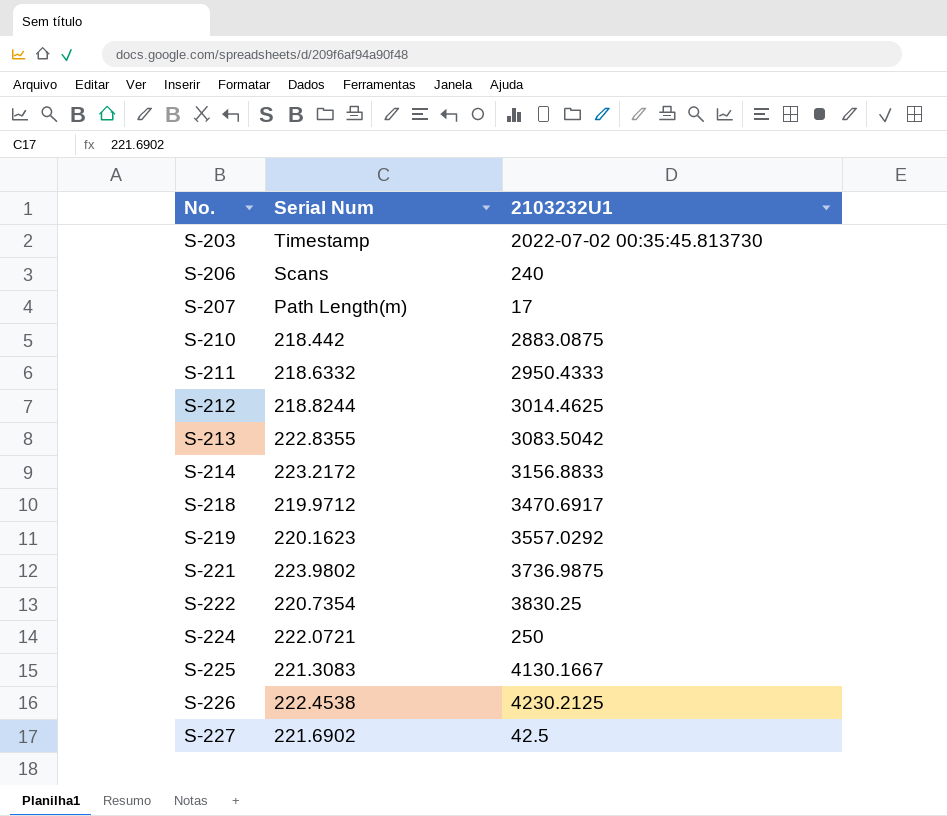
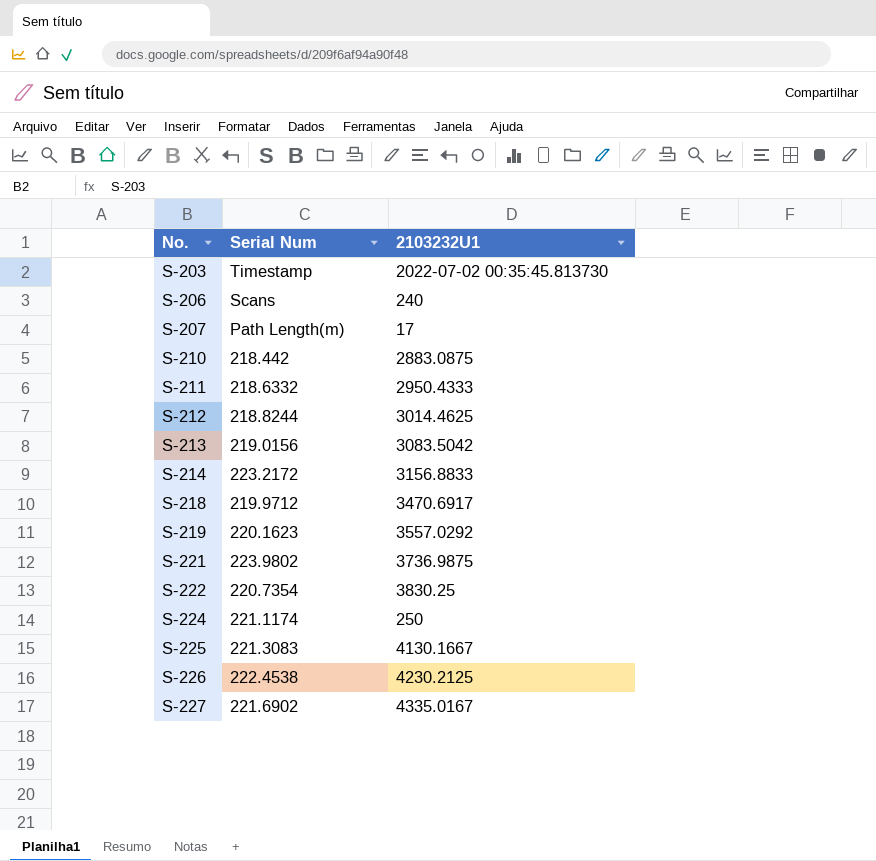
S-213 | Serial Num: 222.8355 -> 219.0156
S-224 | Serial Num: 222.0721 -> 221.1174
S-227 | 2103232U1: 42.5 -> 4335.0167

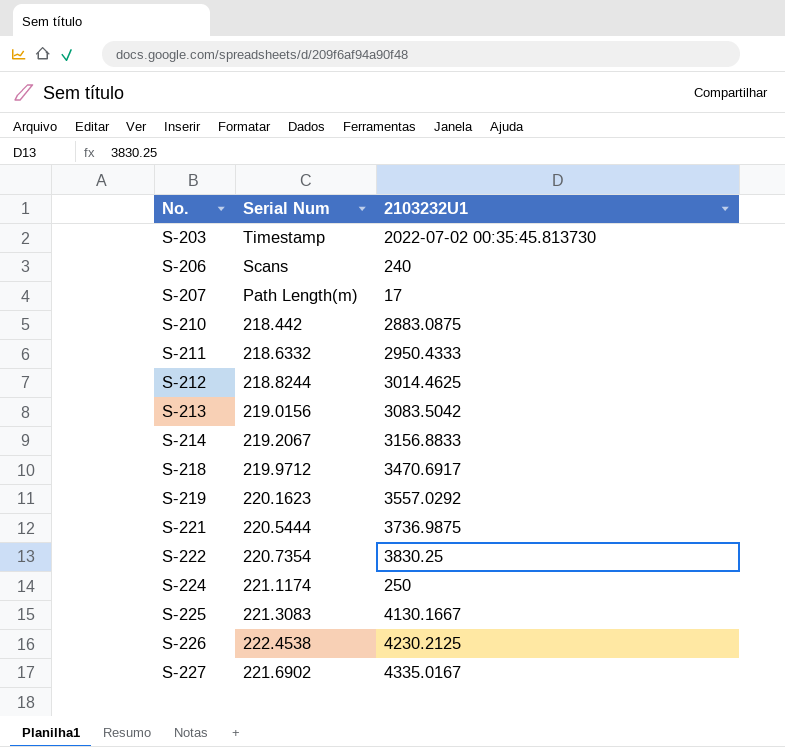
S-214 | Serial Num: 223.2172 -> 219.2067
S-221 | Serial Num: 223.9802 -> 220.5444

